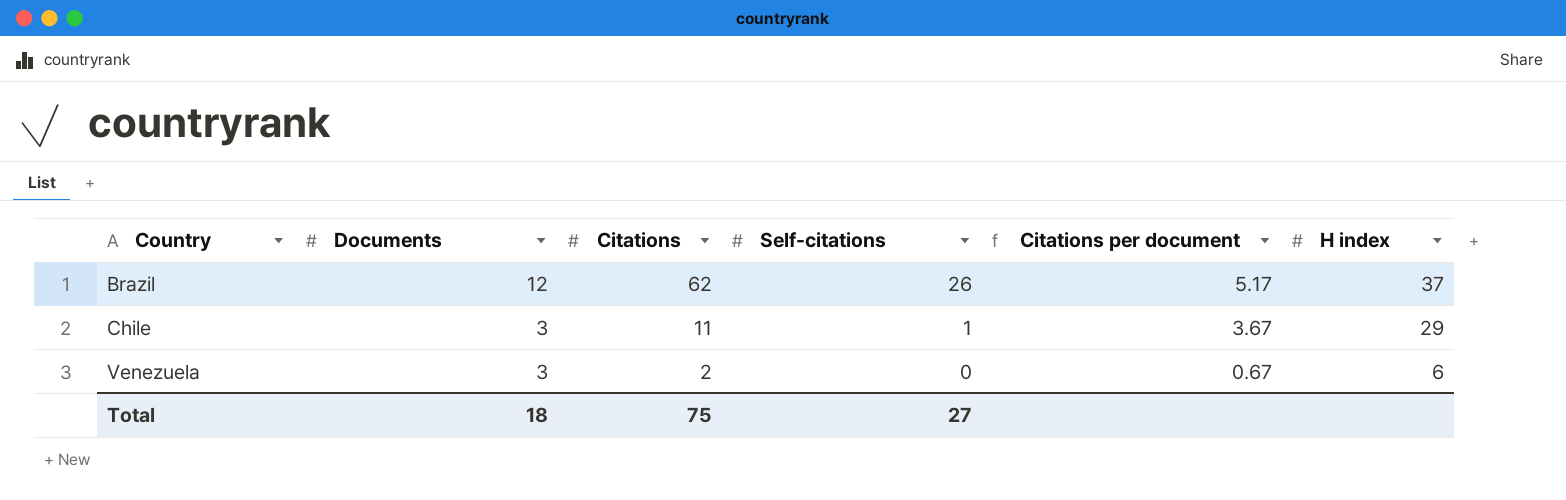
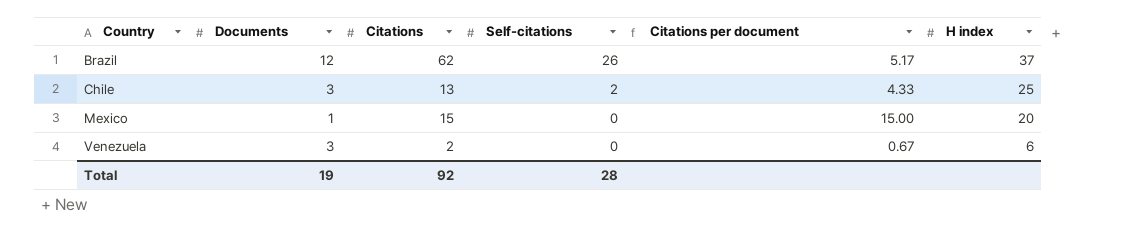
Chile | Citations: 11 -> 13
Chile | Self-citations: 1 -> 2
Chile | Citations per document: 3.67 -> 4.33
Chile | H index: 29 -> 25
row Mexico: none -> 1 | 15 | 0 | 15.00 | 20
Total | Documents: 18 -> 19
Total | Citations: 75 -> 92
Total | Self-citations: 27 -> 28

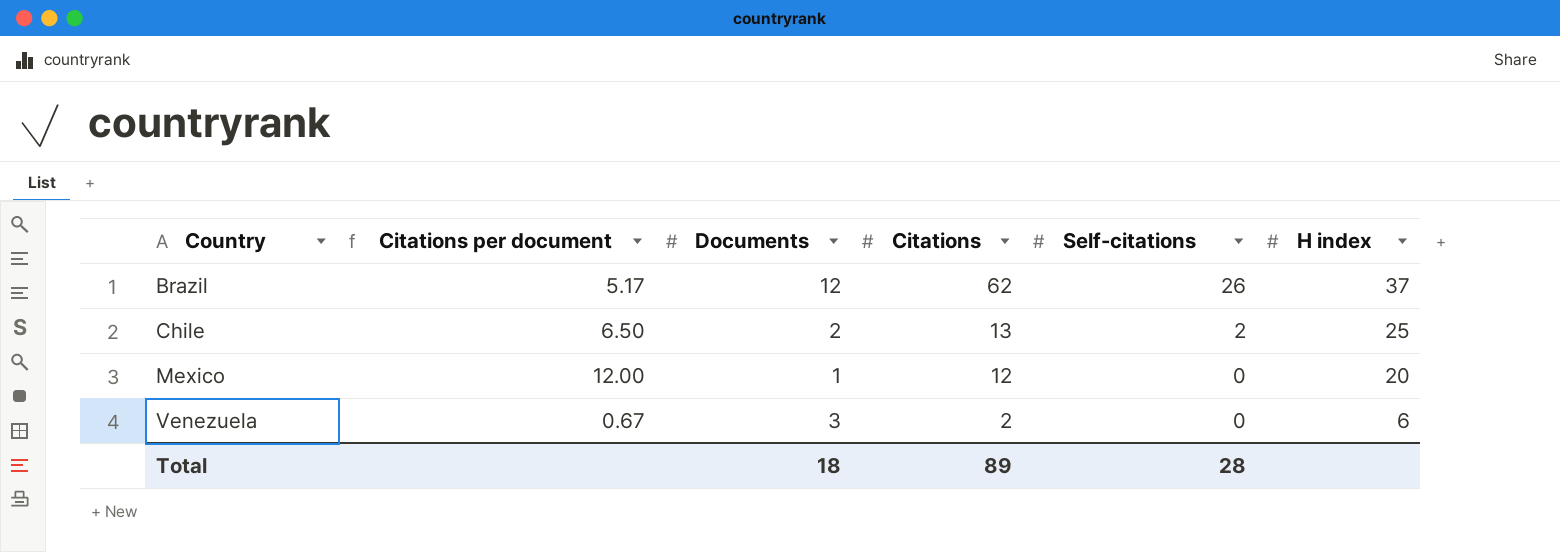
column Citations per document | position: 5 -> 2
Chile | Citations per document: 4.33 -> 6.50
Chile | Documents: 3 -> 2
Mexico | Citations per document: 15.00 -> 12.00
Mexico | Citations: 15 -> 12
Total | Documents: 19 -> 18
Total | Citations: 92 -> 89

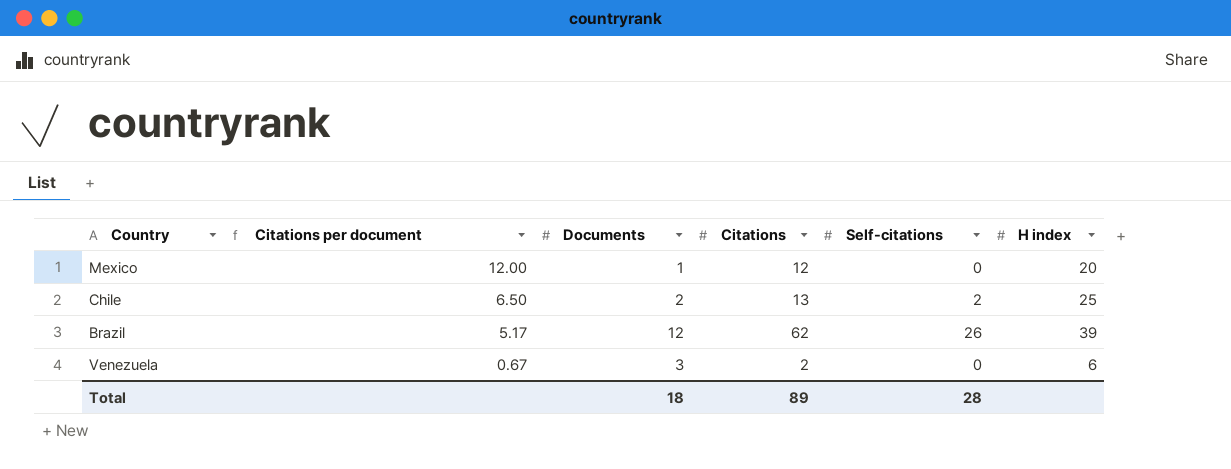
row order: Country ascending -> Citations per document descending
Brazil | H index: 37 -> 39

